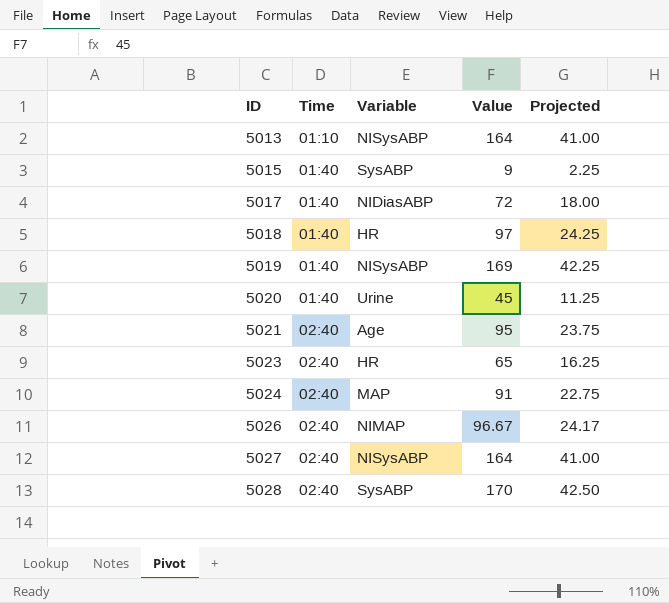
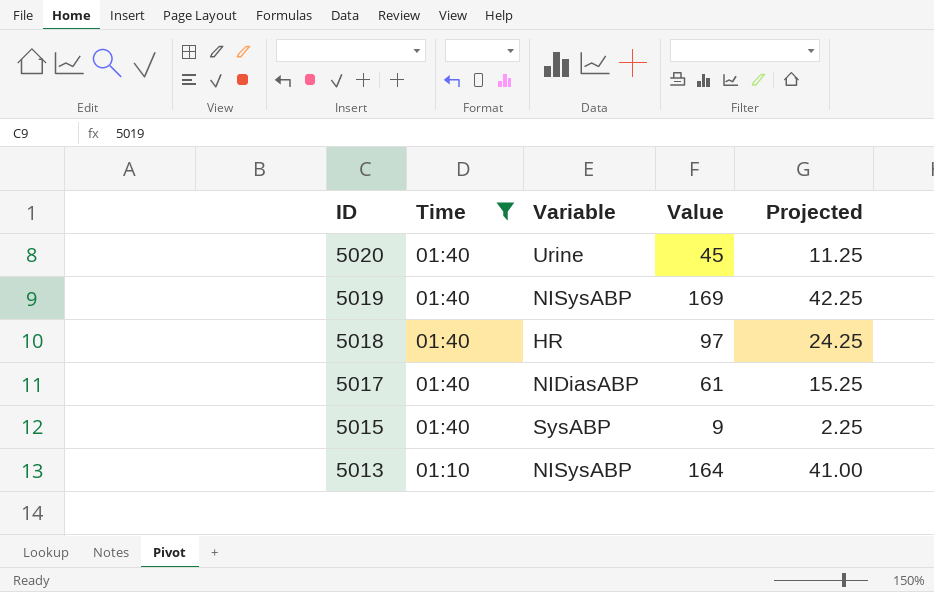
filter: none -> Time != 02:40
row order: ID ascending -> ID descending
5017 | Value: 72 -> 61
5017 | Projected: 18.00 -> 15.25

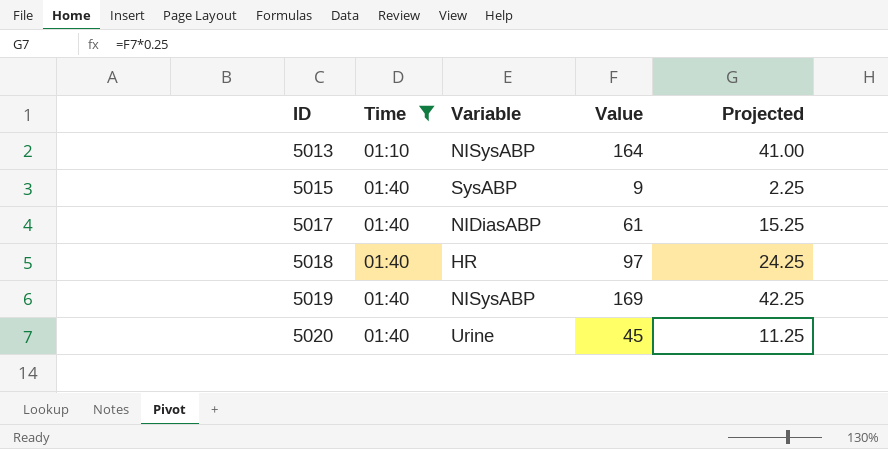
row order: ID descending -> ID ascending

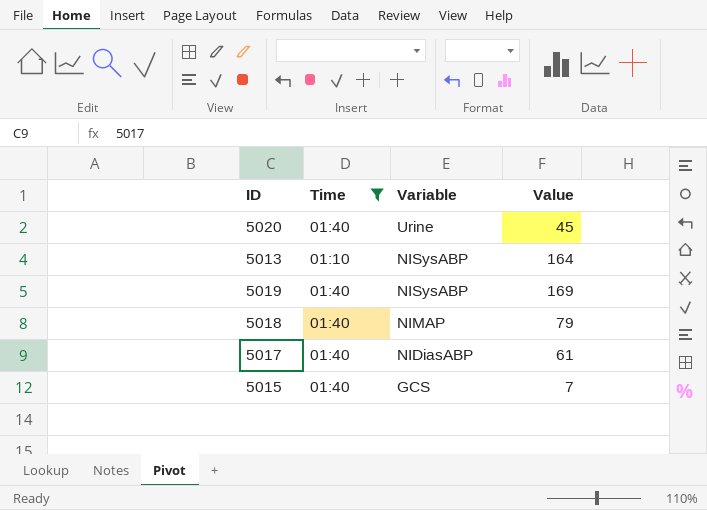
row order: ID ascending -> Variable descending
column Projected | formula: [Value] * 0.25 -> none
5018 | Variable: HR -> NIMAP
5018 | Value: 97 -> 79
5015 | Variable: SysABP -> GCS
5015 | Value: 9 -> 7

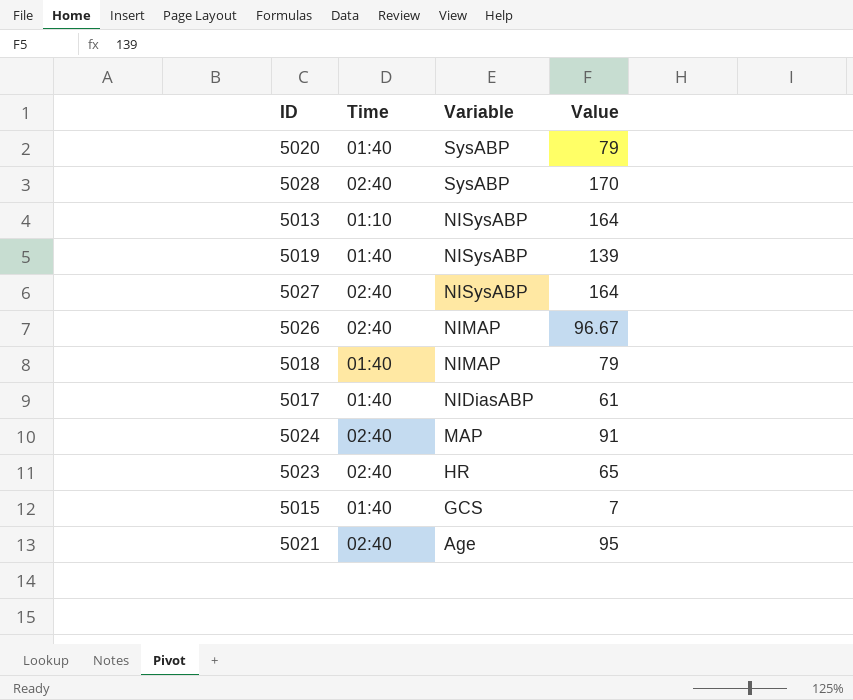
filter: Time != 02:40 -> none
5020 | Variable: Urine -> SysABP
5020 | Value: 45 -> 79
5019 | Value: 169 -> 139

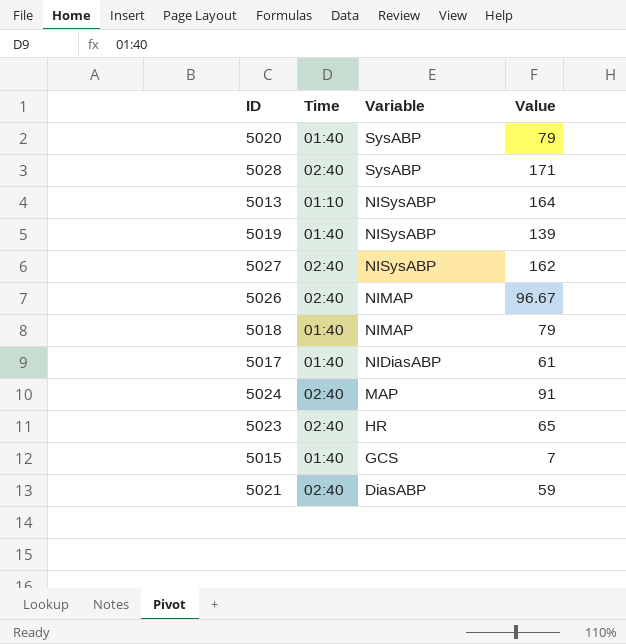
5028 | Value: 170 -> 171
5027 | Value: 164 -> 162
5021 | Variable: Age -> DiasABP
5021 | Value: 95 -> 59

